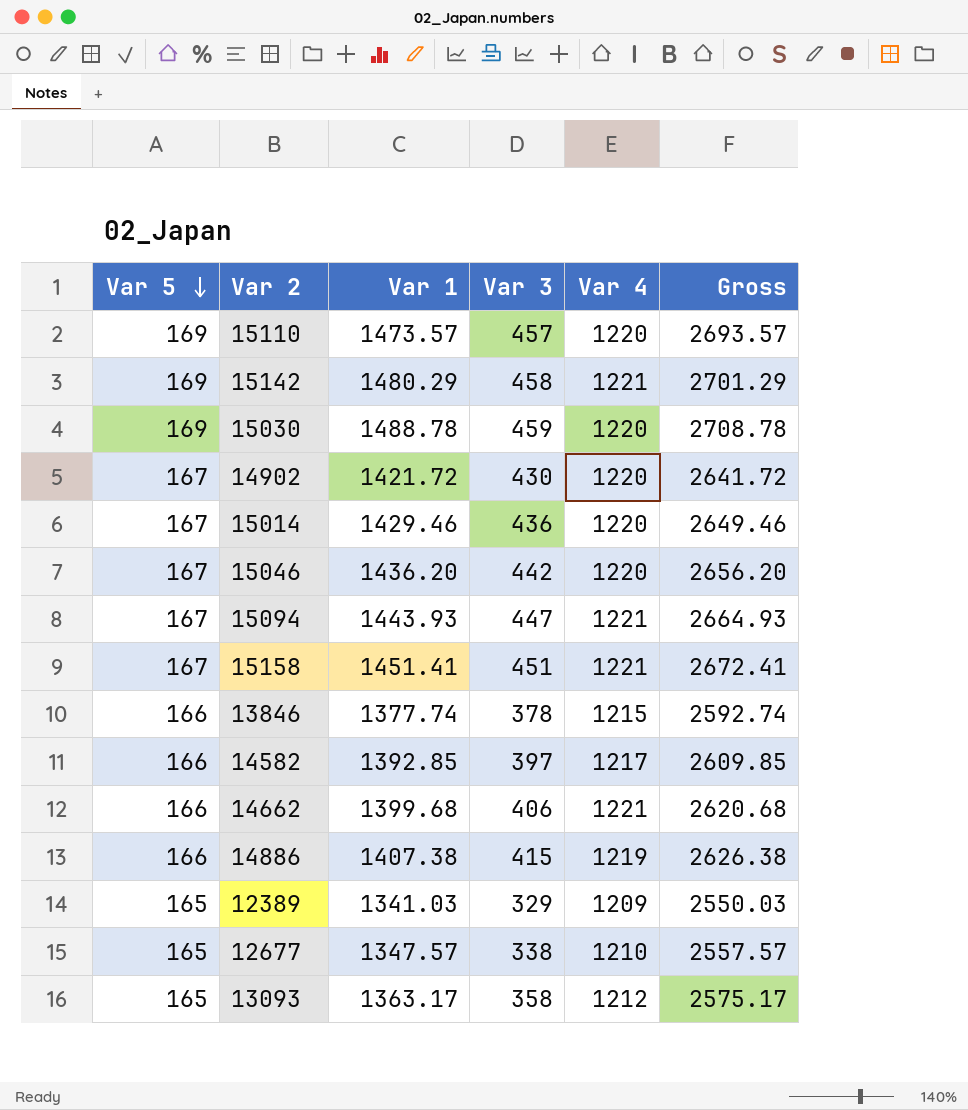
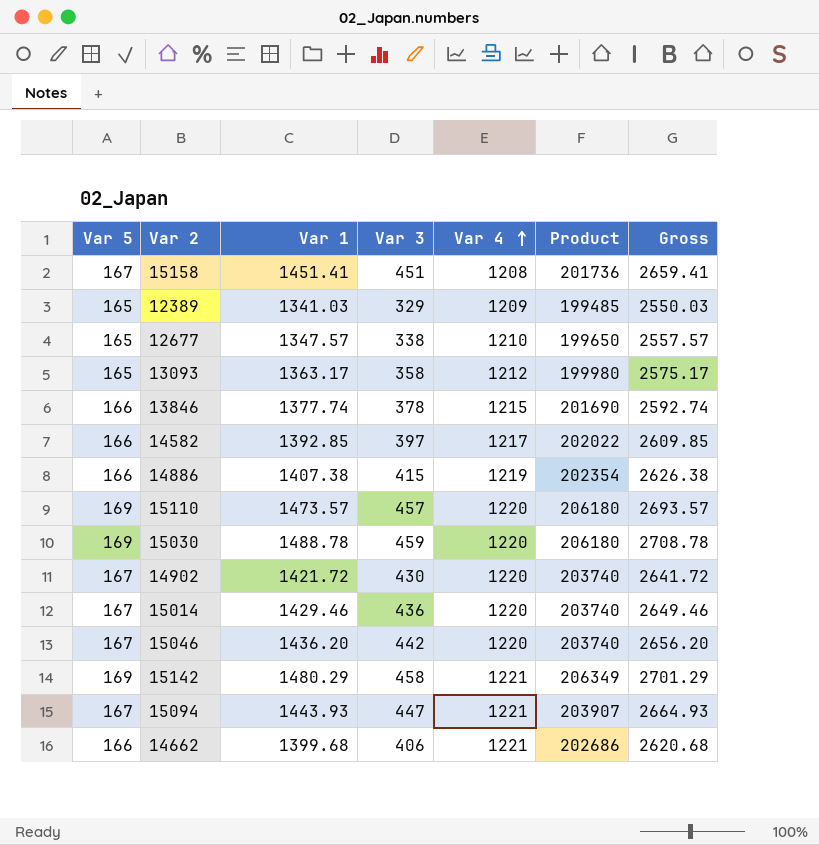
row order: Var 5 descending -> Var 4 ascending
column Product | formula: none -> [Var 5] * [Var 4]
15158 | Var 4: 1221 -> 1208
15158 | Gross: 2672.41 -> 2659.41

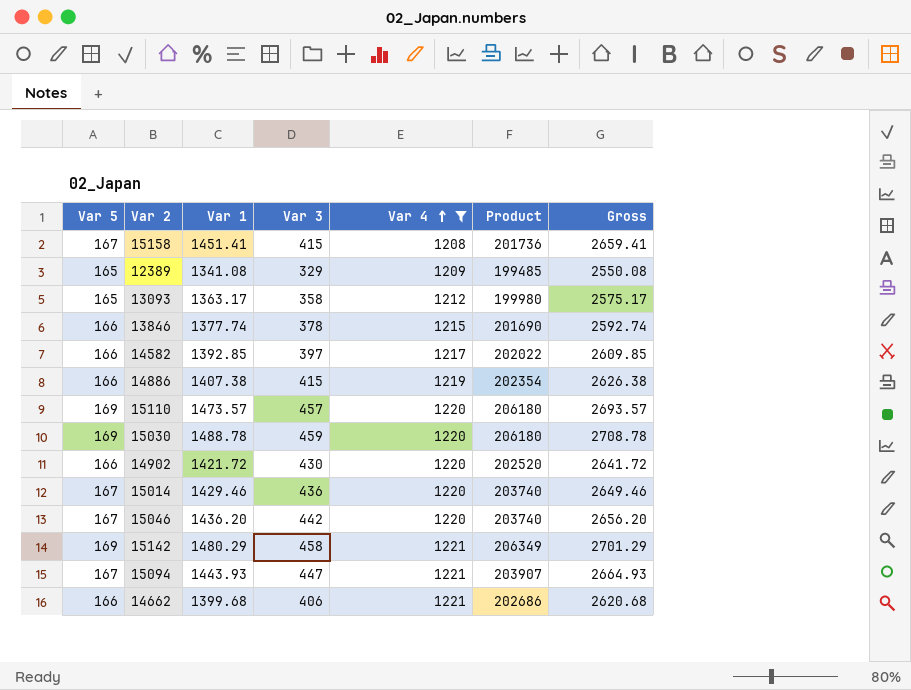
filter: none -> Var 4 != 1210
15158 | Var 3: 451 -> 415
12389 | Var 1: 1341.03 -> 1341.08
12389 | Gross: 2550.03 -> 2550.08
14902 | Var 5: 167 -> 166
14902 | Product: 203740 -> 202520

